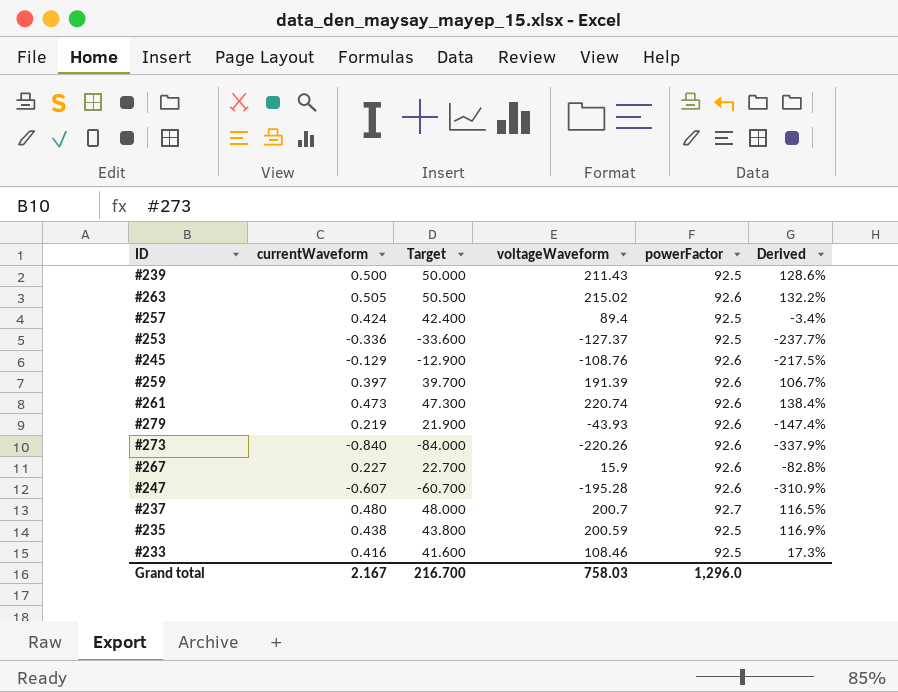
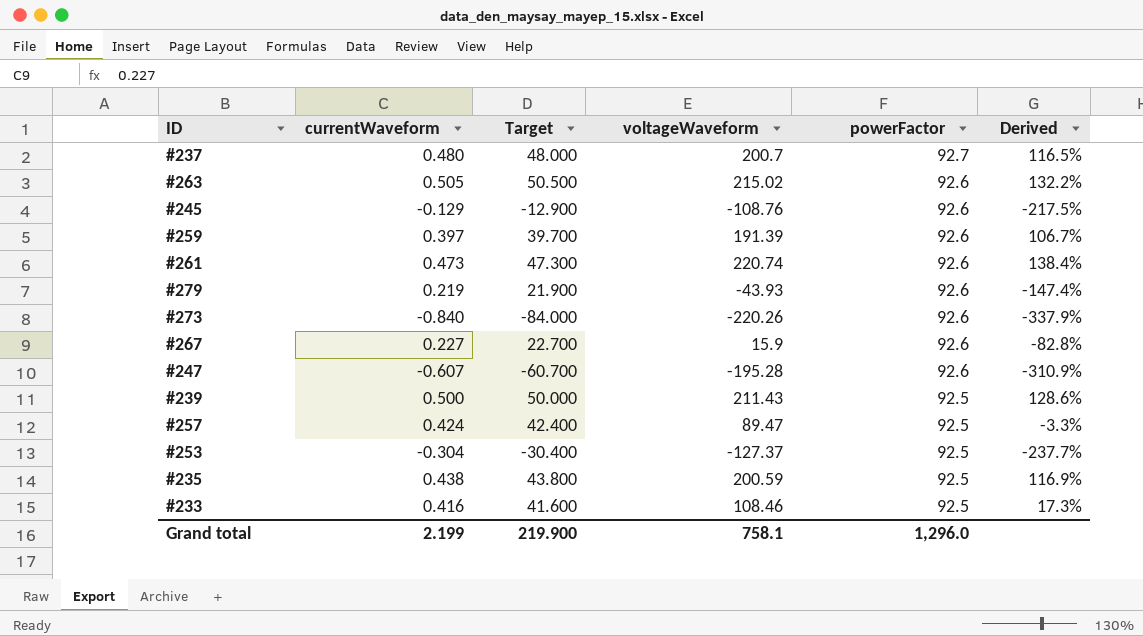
row order: none -> powerFactor descending
#257 | voltageWaveform: 89.4 -> 89.47
#257 | Derived: -3.4% -> -3.3%
#253 | currentWaveform: -0.336 -> -0.304
#253 | Target: -33.600 -> -30.400
Grand total | currentWaveform: 2.167 -> 2.199
Grand total | Target: 216.700 -> 219.900
Grand total | voltageWaveform: 758.03 -> 758.1

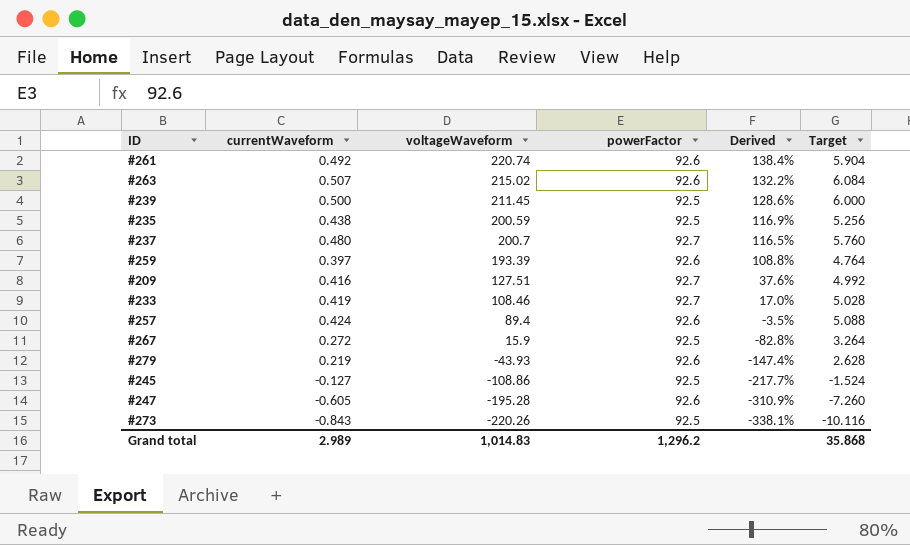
row order: powerFactor descending -> Derived descending
column Target | formula: [currentWaveform] * 100 -> [currentWaveform] * 12
column Target | position: 3 -> 6
row #253: -0.304 | -30.400 | -127.37 | 92.5 | -237.7% -> none
#261 | currentWaveform: 0.473 -> 0.492
#263 | currentWaveform: 0.505 -> 0.507
#239 | voltageWaveform: 211.43 -> 211.45
#259 | voltageWaveform: 191.39 -> 193.39
#259 | Derived: 106.7% -> 108.8%
row #209: none -> 0.416 | 127.51 | 92.7 | 37.6% | 4.992
#233 | currentWaveform: 0.416 -> 0.419
#233 | powerFactor: 92.5 -> 92.7
#233 | Derived: 17.3% -> 17.0%
#257 | voltageWaveform: 89.47 -> 89.4
#257 | powerFactor: 92.5 -> 92.6
#257 | Derived: -3.3% -> -3.5%
#267 | currentWaveform: 0.227 -> 0.272
#267 | powerFactor: 92.6 -> 92.5
#245 | currentWaveform: -0.129 -> -0.127
#245 | voltageWaveform: -108.76 -> -108.86
#245 | powerFactor: 92.6 -> 92.5
#245 | Derived: -217.5% -> -217.7%
#247 | currentWaveform: -0.607 -> -0.605
#273 | currentWaveform: -0.840 -> -0.843
#273 | powerFactor: 92.6 -> 92.5
#273 | Derived: -337.9% -> -338.1%
Grand total | currentWaveform: 2.199 -> 2.989
Grand total | voltageWaveform: 758.1 -> 1,014.83
Grand total | powerFactor: 1,296.0 -> 1,296.2
Grand total | Target: 219.900 -> 35.868

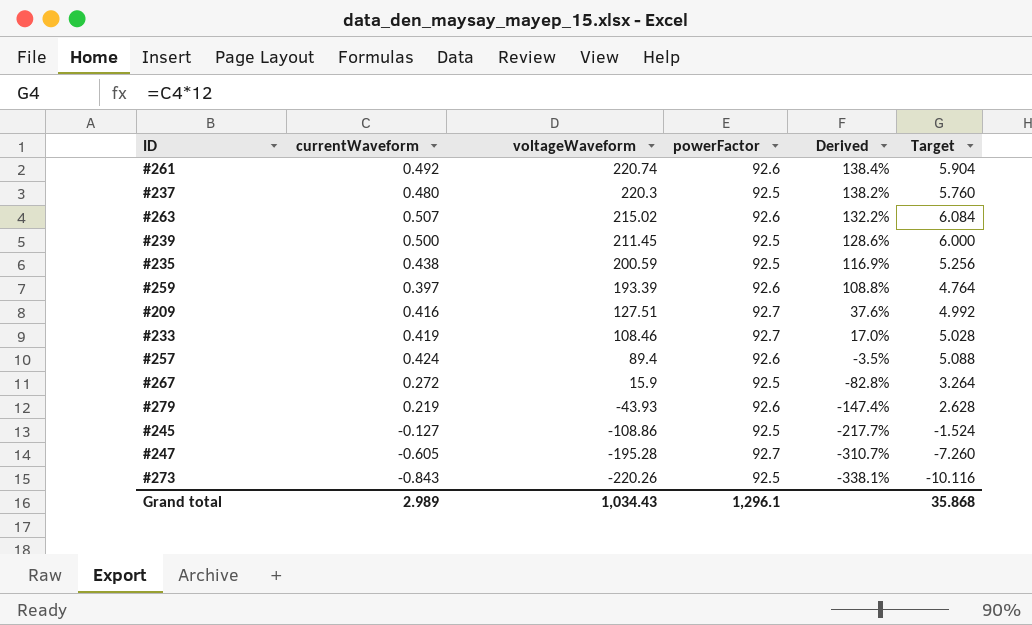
row order: Derived descending -> voltageWaveform descending
#237 | voltageWaveform: 200.7 -> 220.3
#237 | powerFactor: 92.7 -> 92.5
#237 | Derived: 116.5% -> 138.2%
#247 | powerFactor: 92.6 -> 92.7
#247 | Derived: -310.9% -> -310.7%
Grand total | voltageWaveform: 1,014.83 -> 1,034.43
Grand total | powerFactor: 1,296.2 -> 1,296.1

